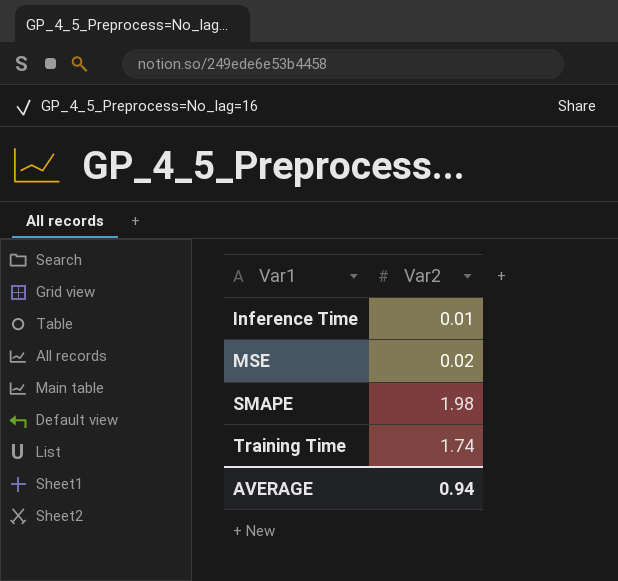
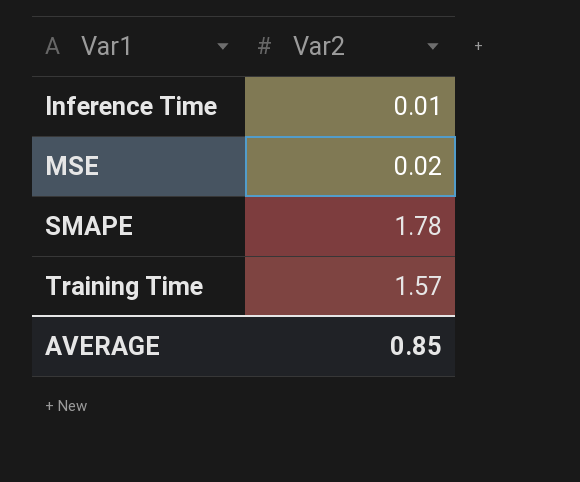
SMAPE | Var2: 1.98 -> 1.78
Training Time | Var2: 1.74 -> 1.57
AVERAGE | Var2: 0.94 -> 0.85

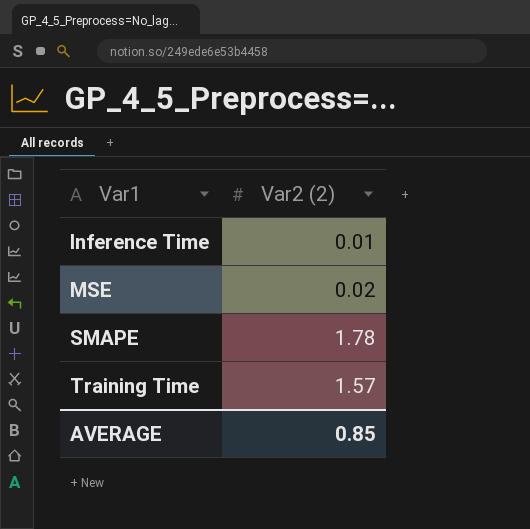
column name: Var2 -> Var2 (2)

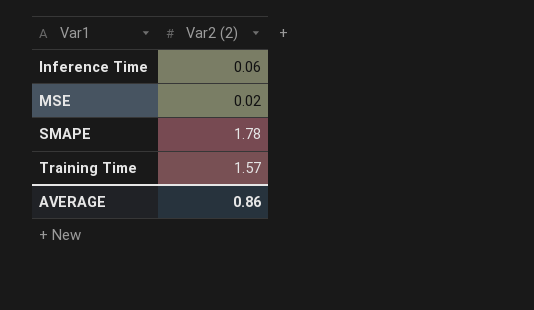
Inference Time | Var2 (2): 0.01 -> 0.06
AVERAGE | Var2 (2): 0.85 -> 0.86

